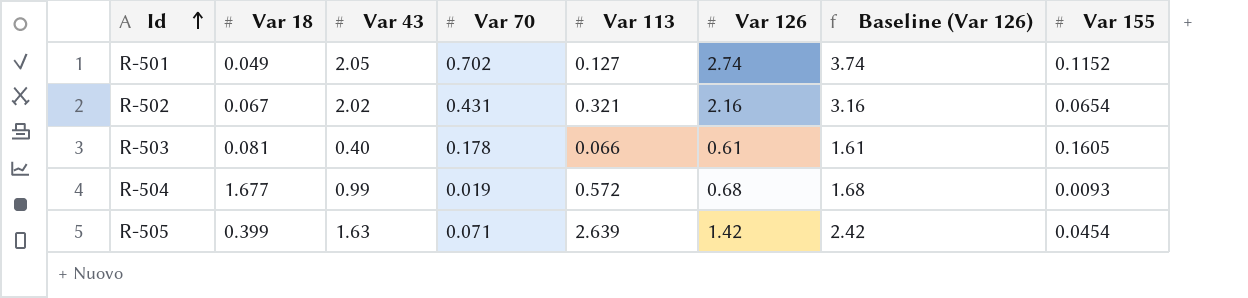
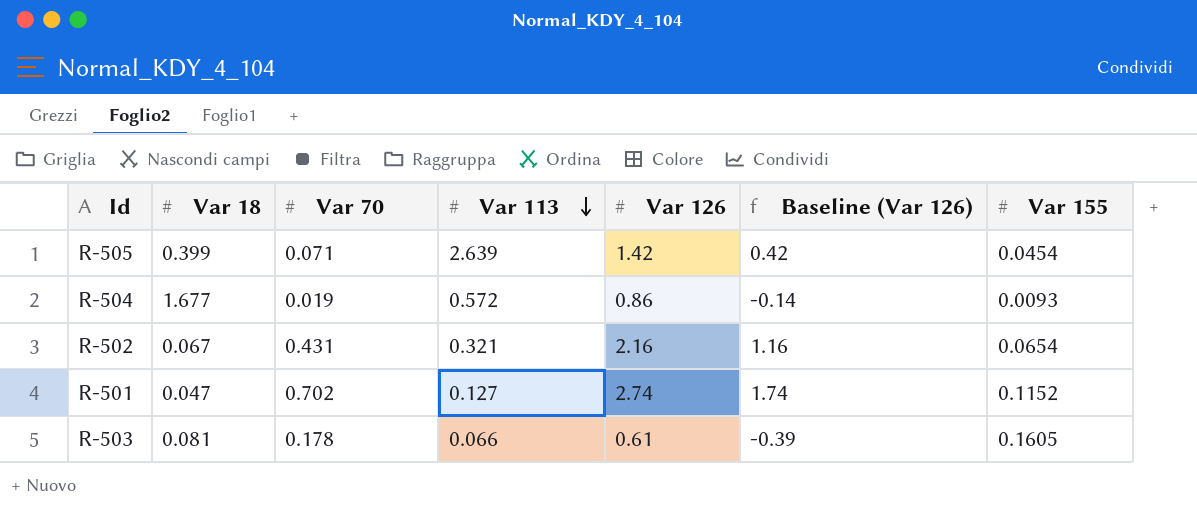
row order: Id ascending -> Var 113 descending
column Var 43 | position: 3 -> none
column Baseline (Var 126) | formula: [Var 126] + 1 -> [Var 126] - 1
R-504 | Var 126: 0.68 -> 0.86
R-501 | Var 18: 0.049 -> 0.047

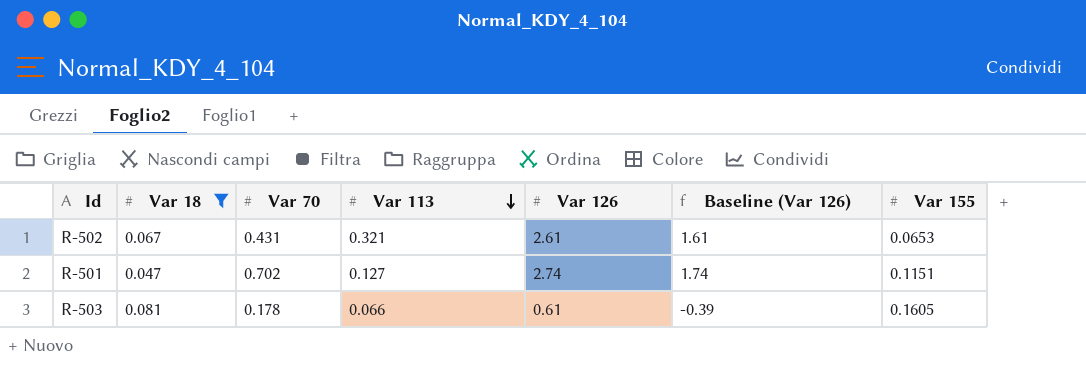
filter: none -> Var 18 <= 0.081
R-502 | Var 126: 2.16 -> 2.61
R-502 | Baseline (Var 126): 1.16 -> 1.61
R-502 | Var 155: 0.0654 -> 0.0653
R-501 | Var 155: 0.1152 -> 0.1151

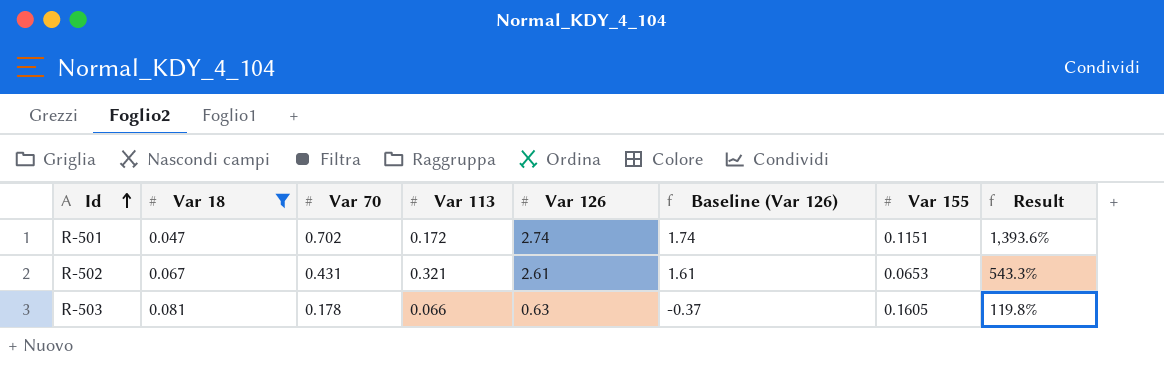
row order: Var 113 descending -> Id ascending
column Result | formula: none -> ([Var 70] - [Var 18]) / [Var 18]
R-501 | Var 113: 0.127 -> 0.172
R-503 | Var 126: 0.61 -> 0.63
R-503 | Baseline (Var 126): -0.39 -> -0.37

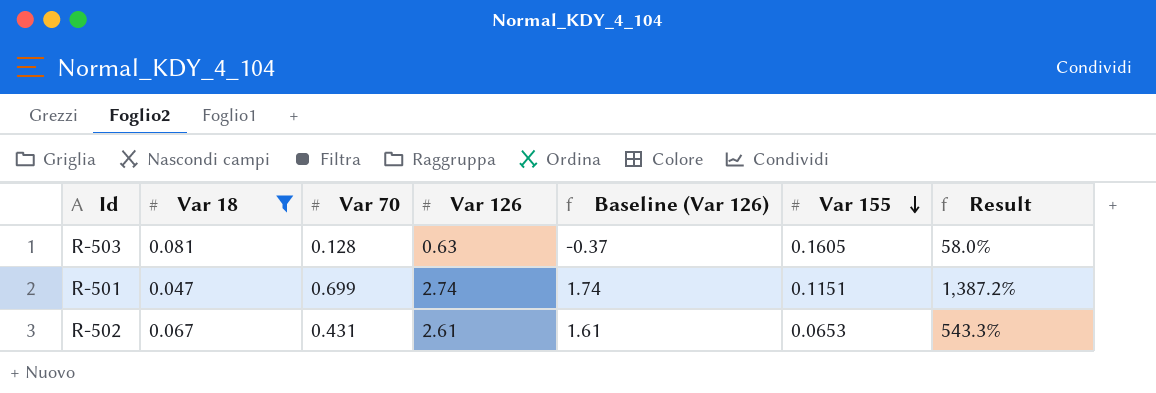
row order: Id ascending -> Var 155 descending
column Var 113 | position: 4 -> none
R-503 | Var 70: 0.178 -> 0.128
R-503 | Result: 119.8% -> 58.0%
R-501 | Var 70: 0.702 -> 0.699
R-501 | Result: 1,393.6% -> 1,387.2%

